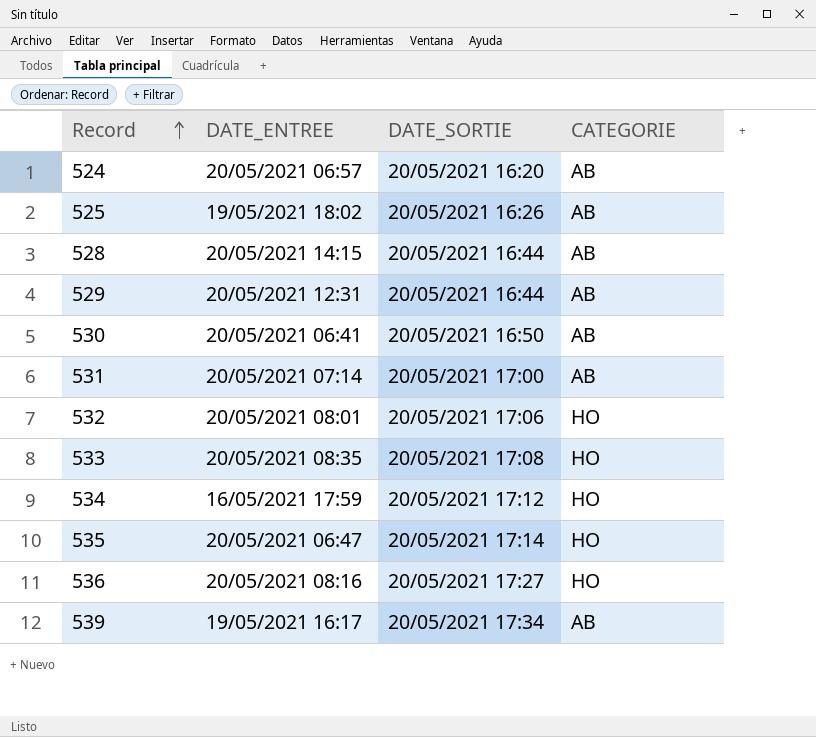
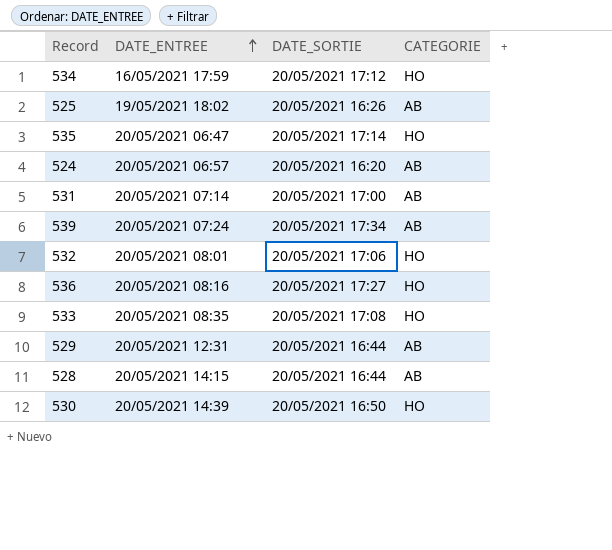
row order: Record ascending -> DATE_ENTREE ascending
539 | DATE_ENTREE: 19/05/2021 16:17 -> 20/05/2021 07:24
530 | DATE_ENTREE: 20/05/2021 06:41 -> 20/05/2021 14:39
530 | CATEGORIE: AB -> HO

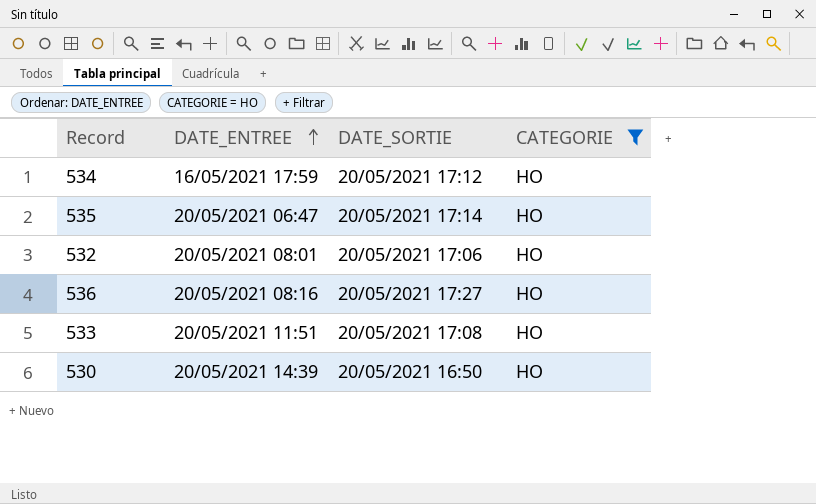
filter: none -> CATEGORIE = HO
533 | DATE_ENTREE: 20/05/2021 08:35 -> 20/05/2021 11:51

